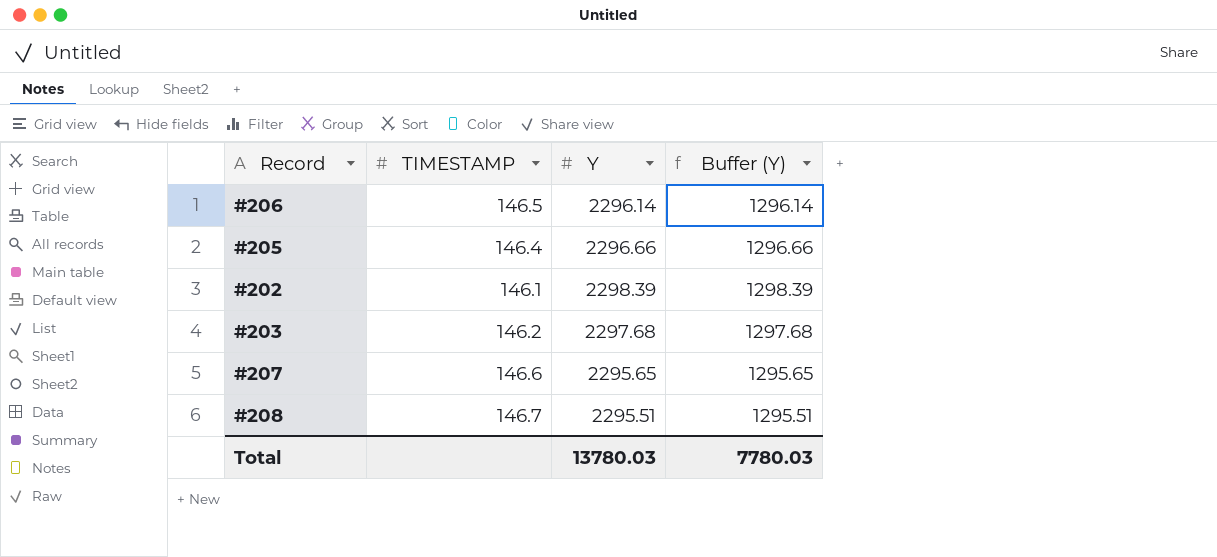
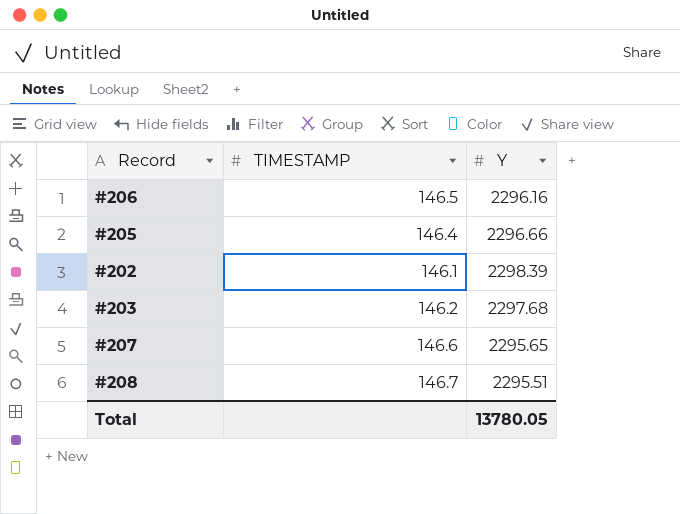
column Buffer (Y) | formula: [Y] - 1000 -> none
#206 | Y: 2296.14 -> 2296.16
Total | Y: 13780.03 -> 13780.05

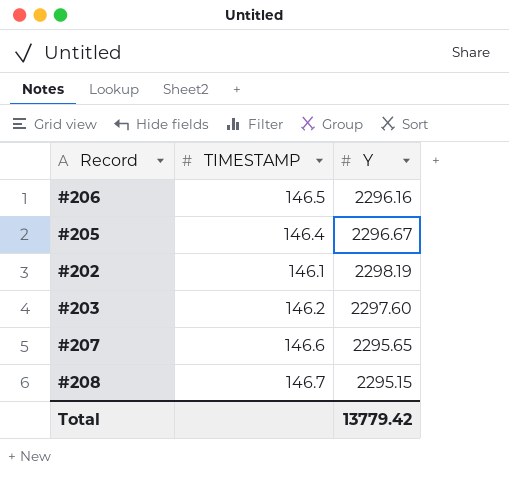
#205 | Y: 2296.66 -> 2296.67
#202 | Y: 2298.39 -> 2298.19
#203 | Y: 2297.68 -> 2297.60
#208 | Y: 2295.51 -> 2295.15
Total | Y: 13780.05 -> 13779.42

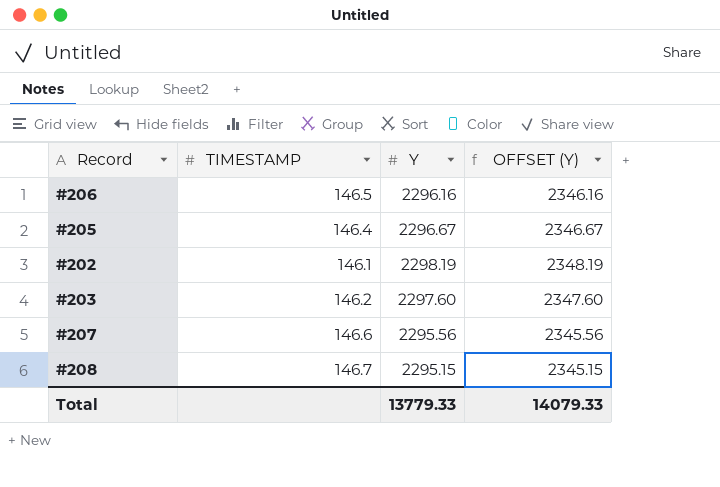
column OFFSET (Y) | formula: none -> [Y] + 50
#207 | Y: 2295.65 -> 2295.56
Total | Y: 13779.42 -> 13779.33

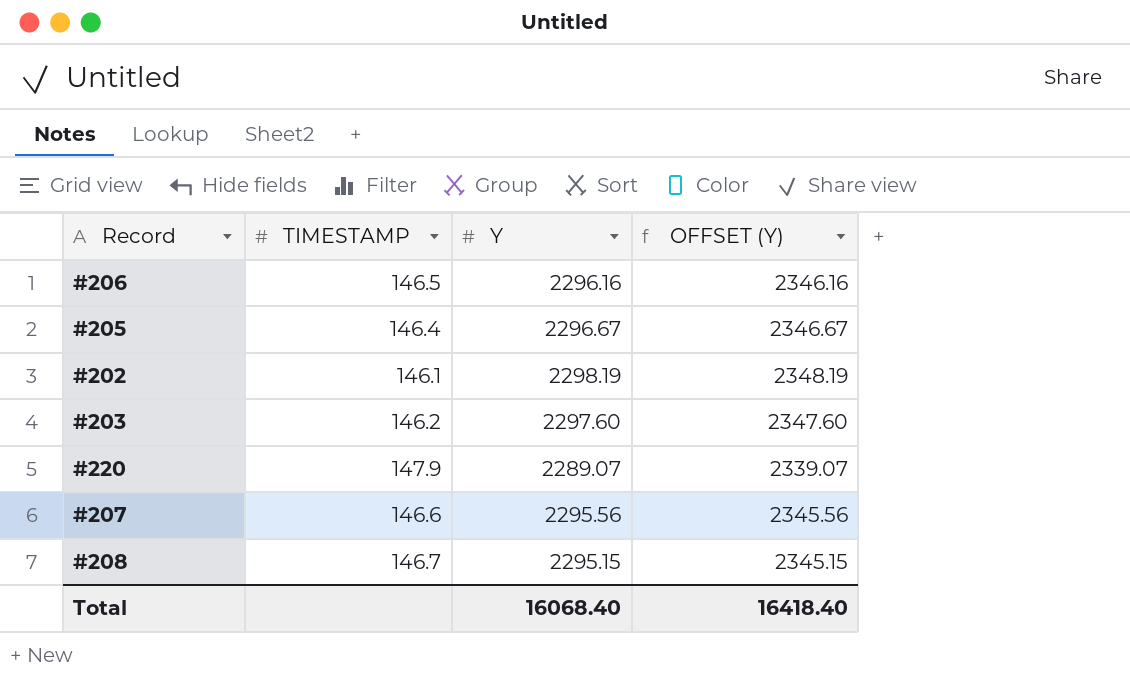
row #220: none -> 147.9 | 2289.07 | 2339.07
Total | Y: 13779.33 -> 16068.40
Total | OFFSET (Y): 14079.33 -> 16418.40

